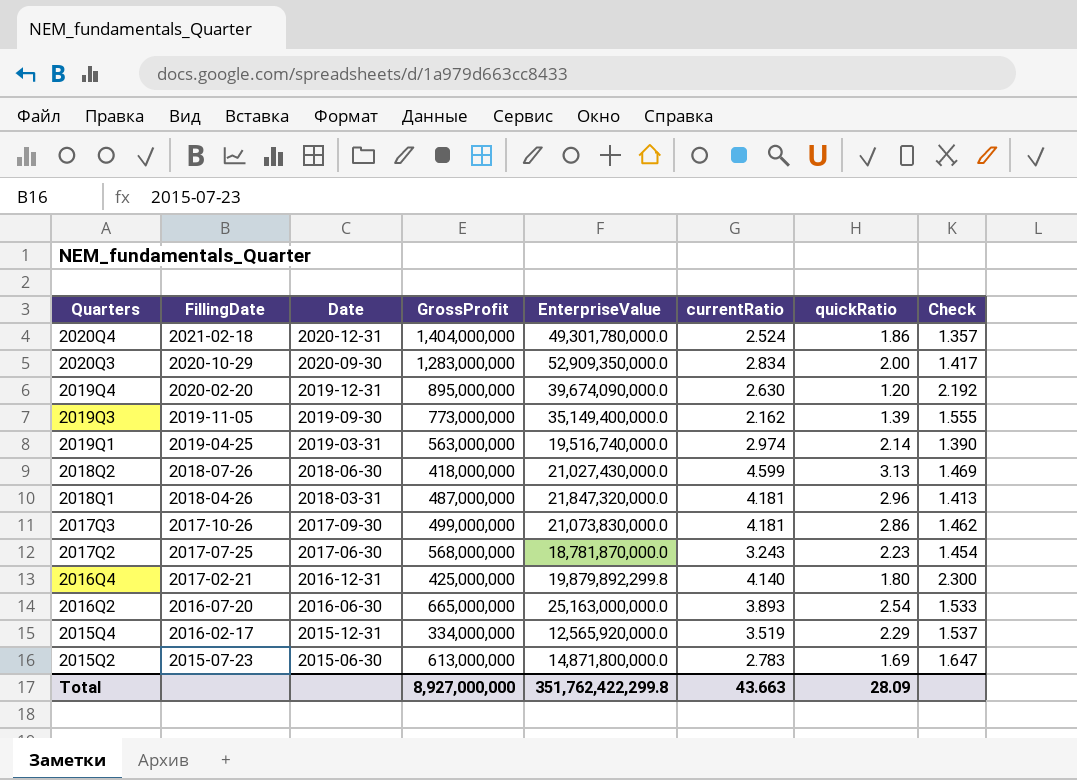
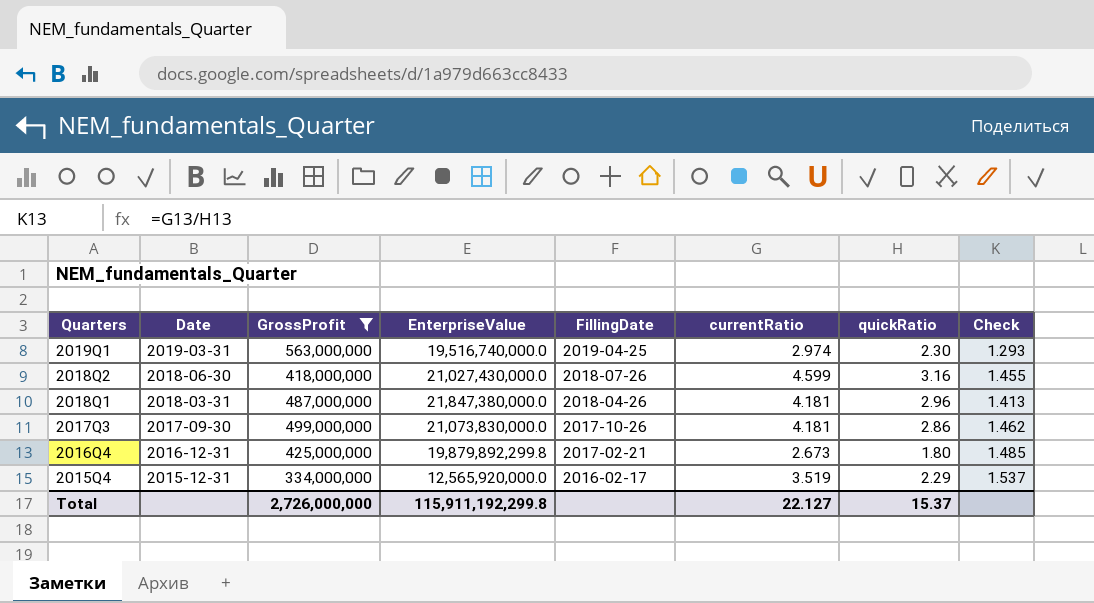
filter: none -> GrossProfit <= 563,000,000
column FillingDate | position: 2 -> 5
2019Q1 | quickRatio: 2.14 -> 2.30
2019Q1 | Check: 1.390 -> 1.293
2018Q2 | quickRatio: 3.13 -> 3.16
2018Q2 | Check: 1.469 -> 1.455
2018Q1 | EnterpriseValue: 21,847,320,000.0 -> 21,847,380,000.0
2016Q4 | currentRatio: 4.140 -> 2.673
2016Q4 | Check: 2.300 -> 1.485
Total | GrossProfit: 8,927,000,000 -> 2,726,000,000
Total | EnterpriseValue: 351,762,422,299.8 -> 115,911,192,299.8
Total | currentRatio: 43.663 -> 22.127
Total | quickRatio: 28.09 -> 15.37

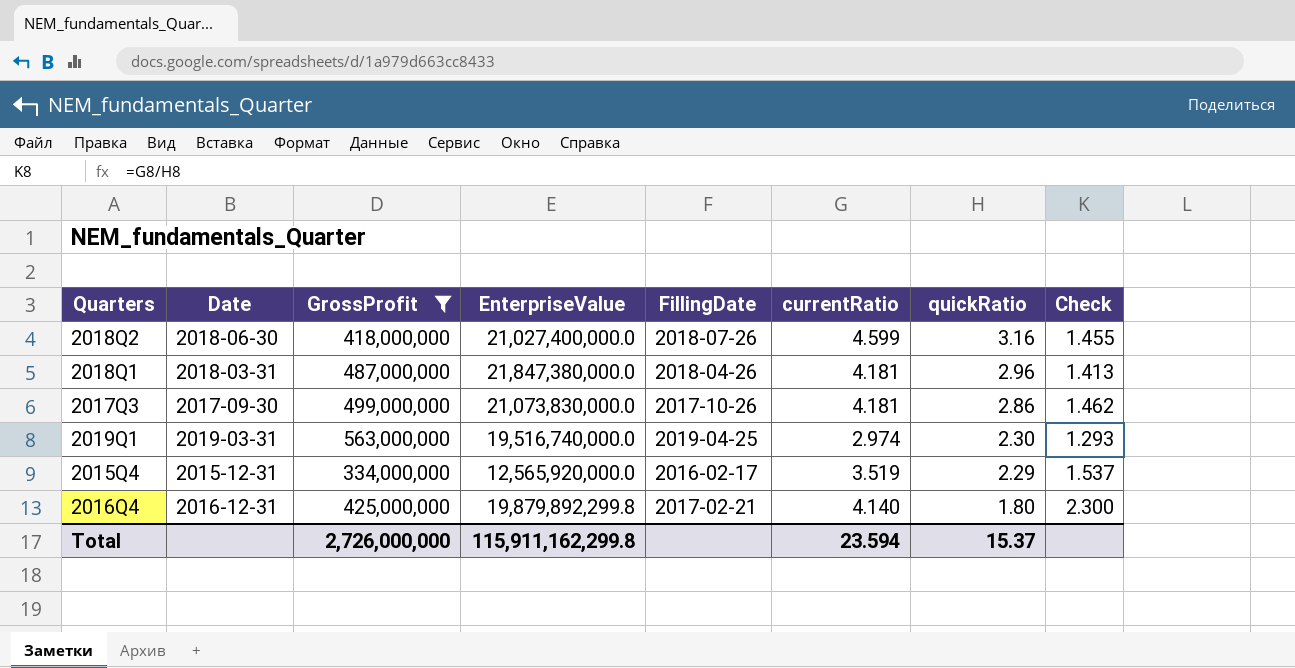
row order: Quarters descending -> quickRatio descending
2018Q2 | EnterpriseValue: 21,027,430,000.0 -> 21,027,400,000.0
2016Q4 | currentRatio: 2.673 -> 4.140
2016Q4 | Check: 1.485 -> 2.300
Total | EnterpriseValue: 115,911,192,299.8 -> 115,911,162,299.8
Total | currentRatio: 22.127 -> 23.594

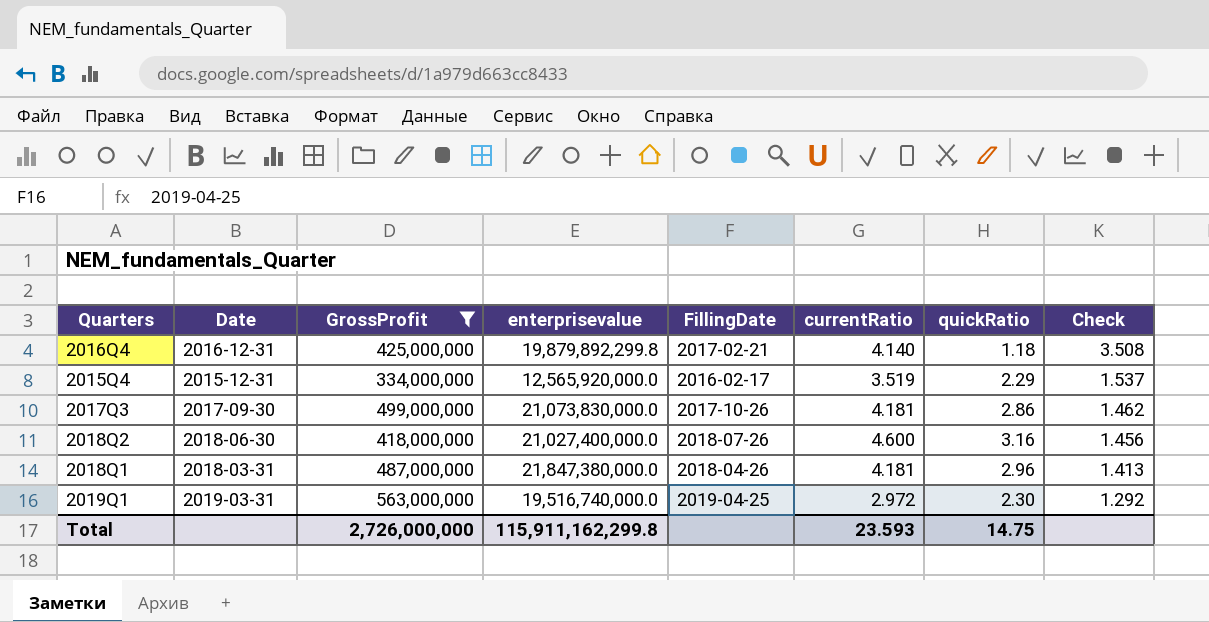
row order: quickRatio descending -> Check descending
column name: EnterpriseValue -> enterprisevalue
2016Q4 | quickRatio: 1.80 -> 1.18
2016Q4 | Check: 2.300 -> 3.508
2018Q2 | currentRatio: 4.599 -> 4.600
2018Q2 | Check: 1.455 -> 1.456
2019Q1 | currentRatio: 2.974 -> 2.972
2019Q1 | Check: 1.293 -> 1.292
Total | currentRatio: 23.594 -> 23.593
Total | quickRatio: 15.37 -> 14.75

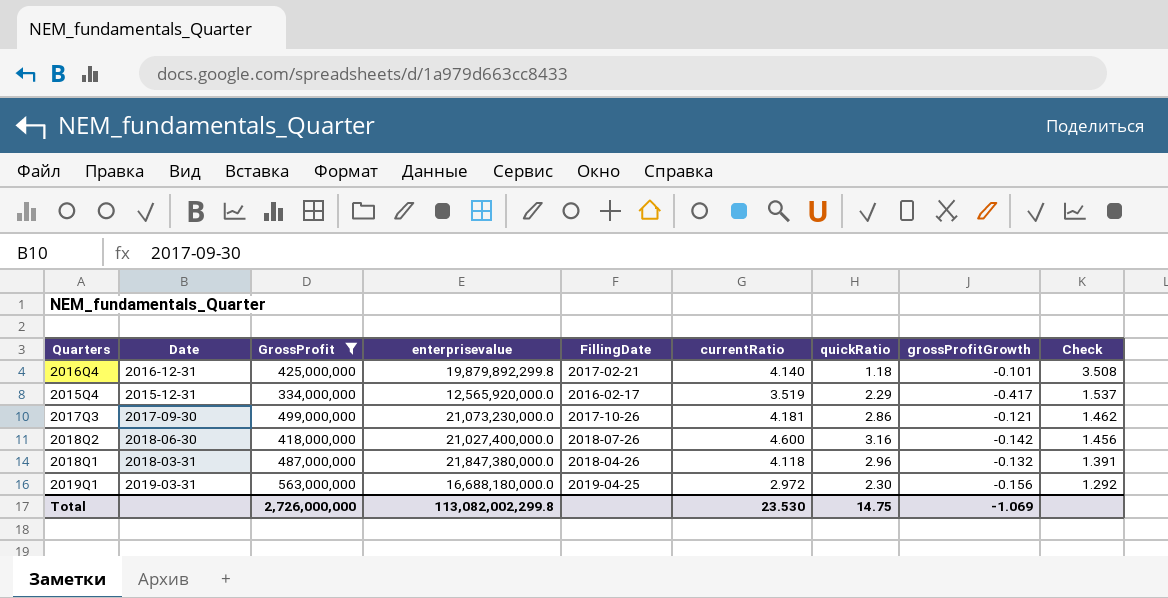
column grossProfitGrowth | position: none -> 8
2017Q3 | enterprisevalue: 21,073,830,000.0 -> 21,073,230,000.0
2018Q1 | currentRatio: 4.181 -> 4.118
2018Q1 | Check: 1.413 -> 1.391
2019Q1 | enterprisevalue: 19,516,740,000.0 -> 16,688,180,000.0
Total | enterprisevalue: 115,911,162,299.8 -> 113,082,002,299.8
Total | currentRatio: 23.593 -> 23.530

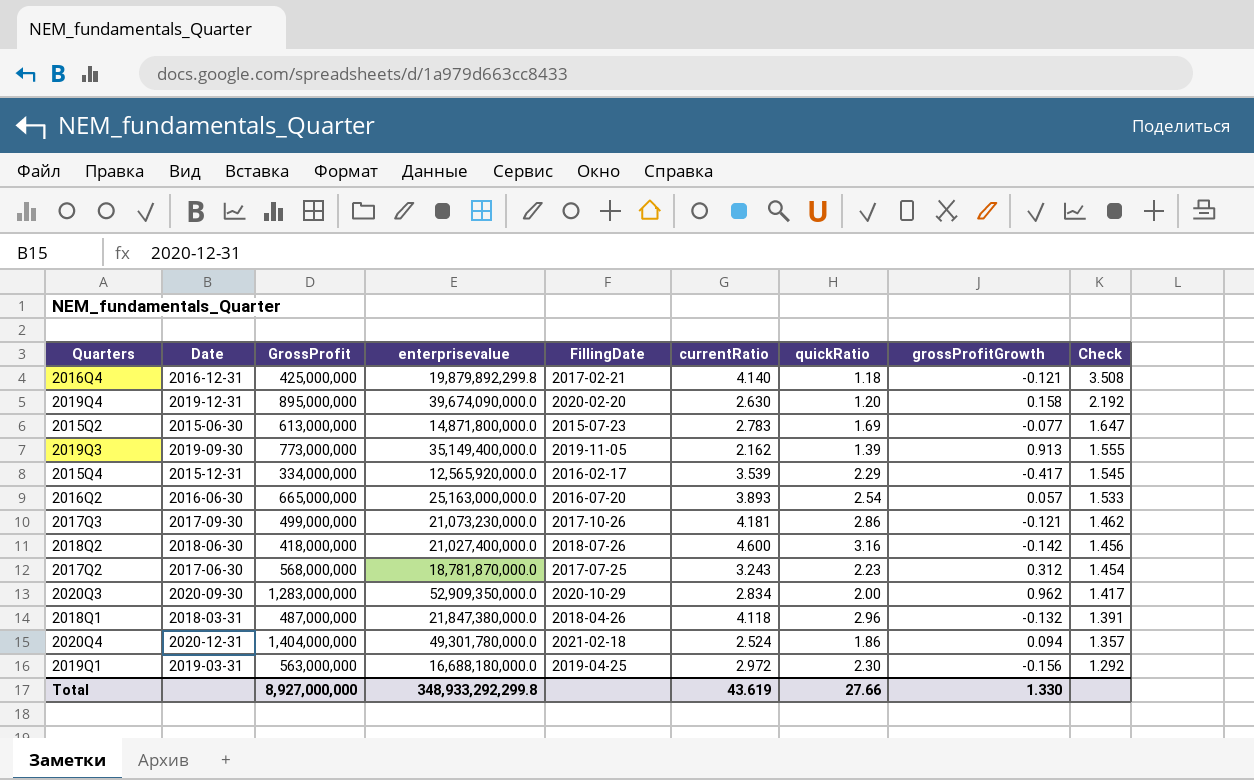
filter: GrossProfit <= 563,000,000 -> none
2016Q4 | grossProfitGrowth: -0.101 -> -0.121
2015Q4 | currentRatio: 3.519 -> 3.539
2015Q4 | Check: 1.537 -> 1.545
Total | GrossProfit: 2,726,000,000 -> 8,927,000,000
Total | enterprisevalue: 113,082,002,299.8 -> 348,933,292,299.8
Total | currentRatio: 23.530 -> 43.619
Total | quickRatio: 14.75 -> 27.66
Total | grossProfitGrowth: -1.069 -> 1.330

